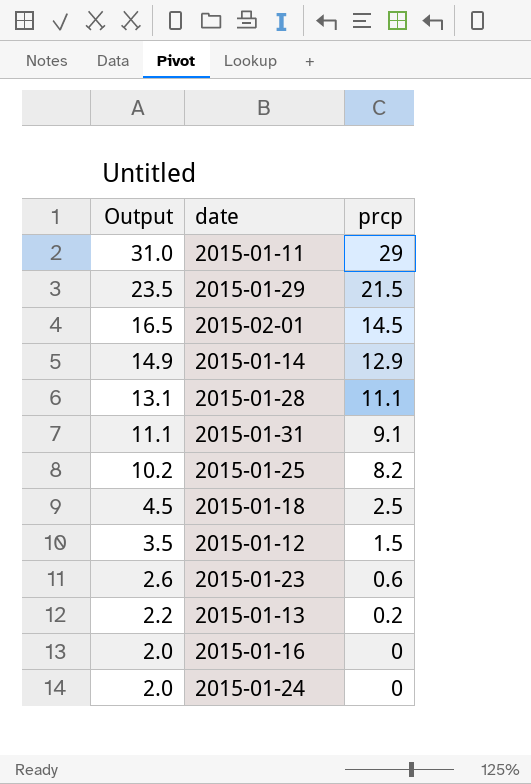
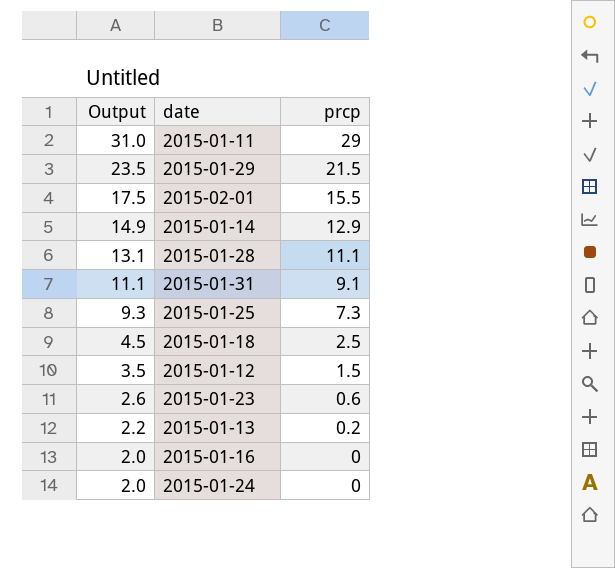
2015-02-01 | Output: 16.5 -> 17.5
2015-02-01 | prcp: 14.5 -> 15.5
2015-01-25 | Output: 10.2 -> 9.3
2015-01-25 | prcp: 8.2 -> 7.3

